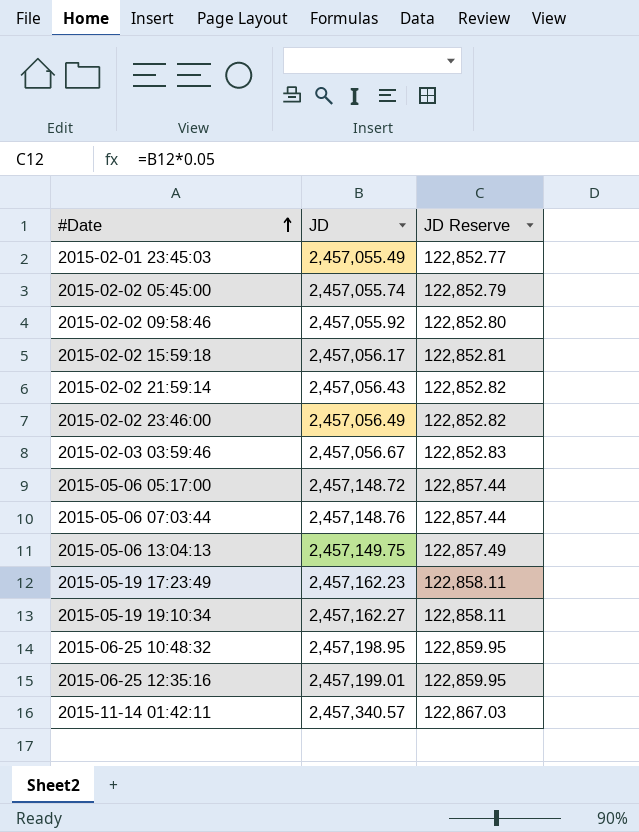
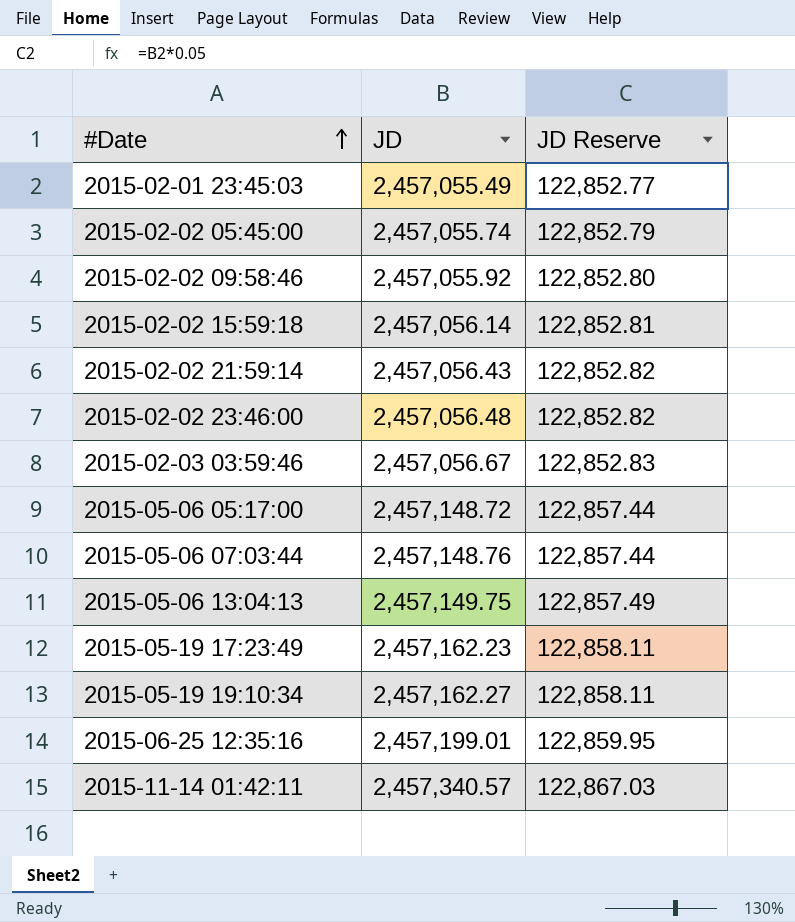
row 2015-06-25 10:48:32: 2,457,198.95 | 122,859.95 -> none
2015-02-02 15:59:18 | JD: 2,457,056.17 -> 2,457,056.14
2015-02-02 23:46:00 | JD: 2,457,056.49 -> 2,457,056.48

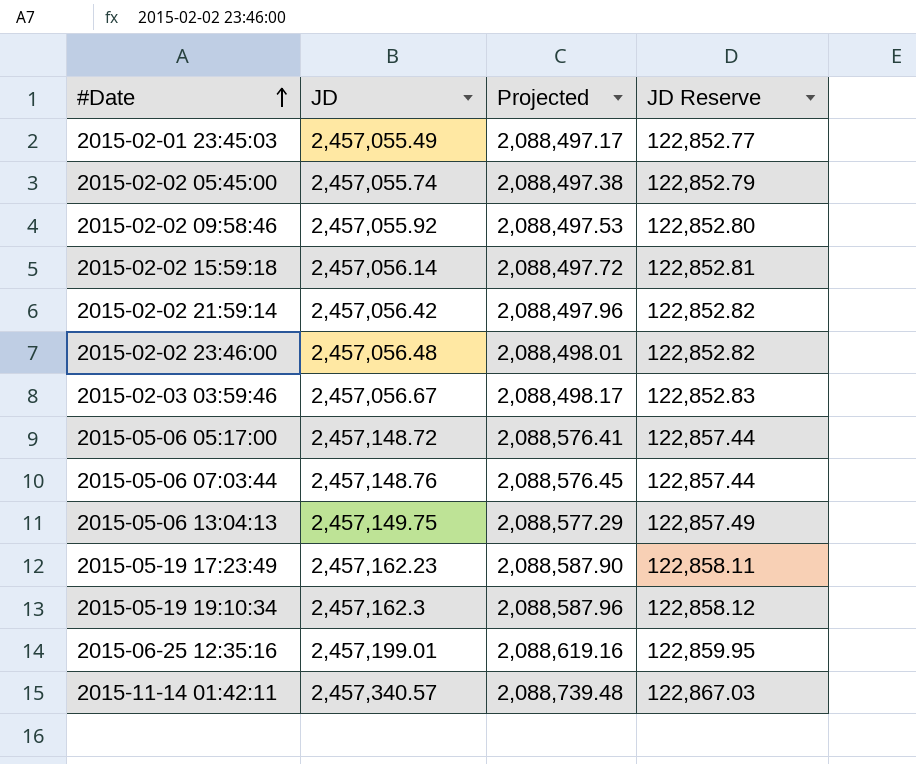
column Projected | formula: none -> [JD] * 0.85
2015-02-02 21:59:14 | JD: 2,457,056.43 -> 2,457,056.42
2015-05-19 19:10:34 | JD: 2,457,162.27 -> 2,457,162.3
2015-05-19 19:10:34 | JD Reserve: 122,858.11 -> 122,858.12

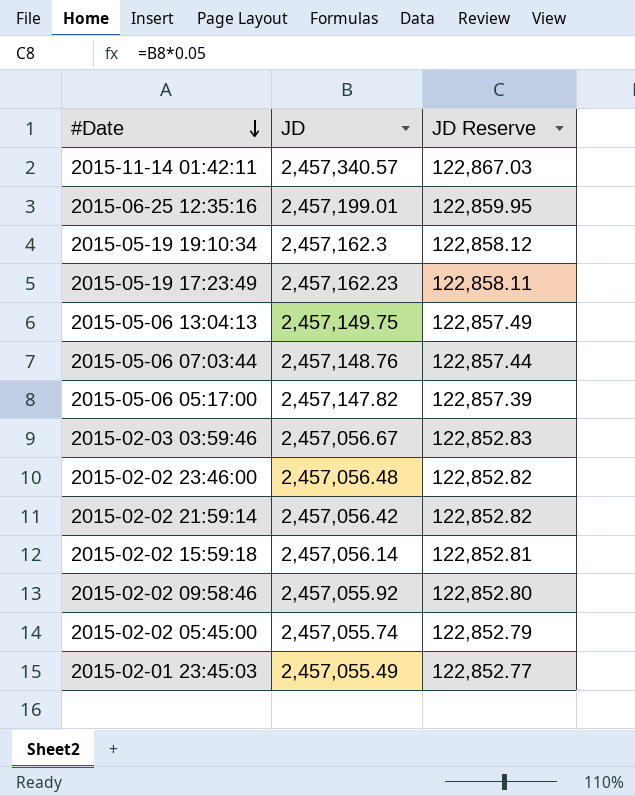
row order: #Date ascending -> #Date descending
column Projected | formula: [JD] * 0.85 -> none
2015-05-06 05:17:00 | JD: 2,457,148.72 -> 2,457,147.82
2015-05-06 05:17:00 | JD Reserve: 122,857.44 -> 122,857.39

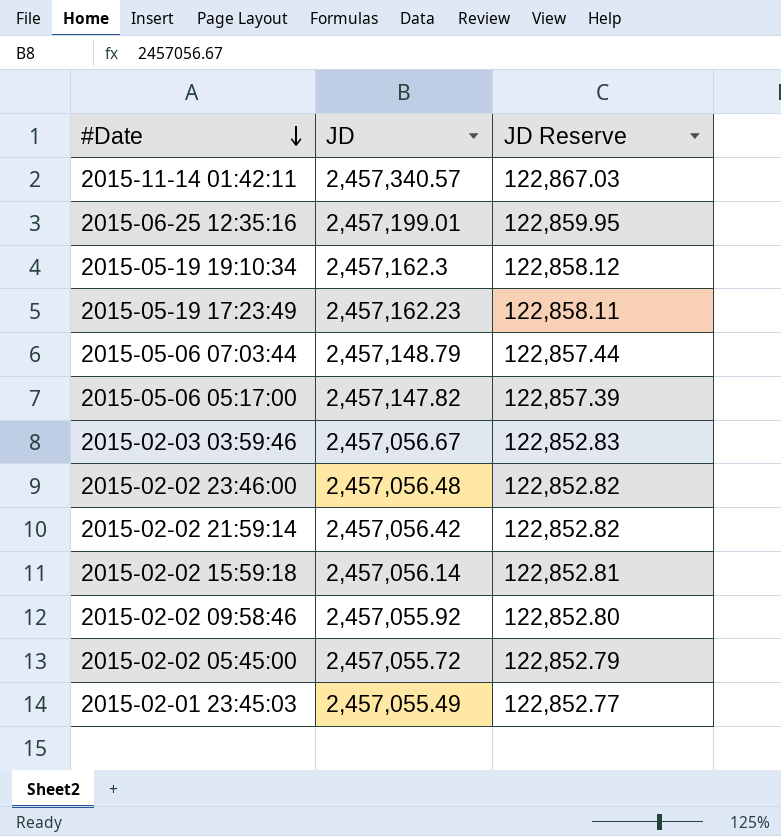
row 2015-05-06 13:04:13: 2,457,149.75 | 122,857.49 -> none
2015-05-06 07:03:44 | JD: 2,457,148.76 -> 2,457,148.79
2015-02-02 05:45:00 | JD: 2,457,055.74 -> 2,457,055.72

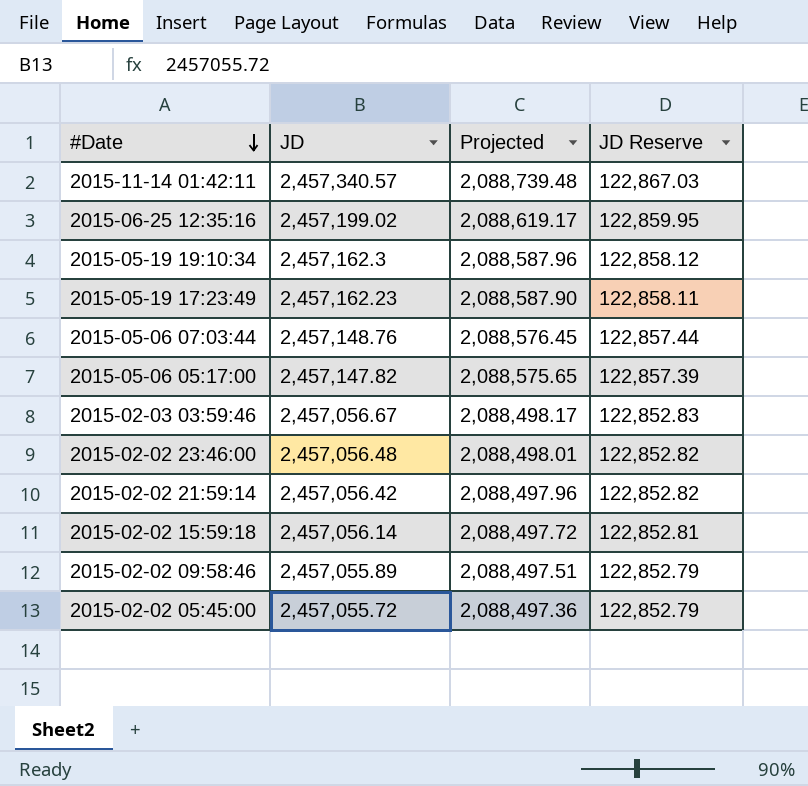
column Projected | formula: none -> [JD] * 0.85
row 2015-02-01 23:45:03: 2,457,055.49 | 122,852.77 -> none
2015-06-25 12:35:16 | JD: 2,457,199.01 -> 2,457,199.02
2015-05-06 07:03:44 | JD: 2,457,148.79 -> 2,457,148.76
2015-02-02 09:58:46 | JD: 2,457,055.92 -> 2,457,055.89
2015-02-02 09:58:46 | JD Reserve: 122,852.80 -> 122,852.79

